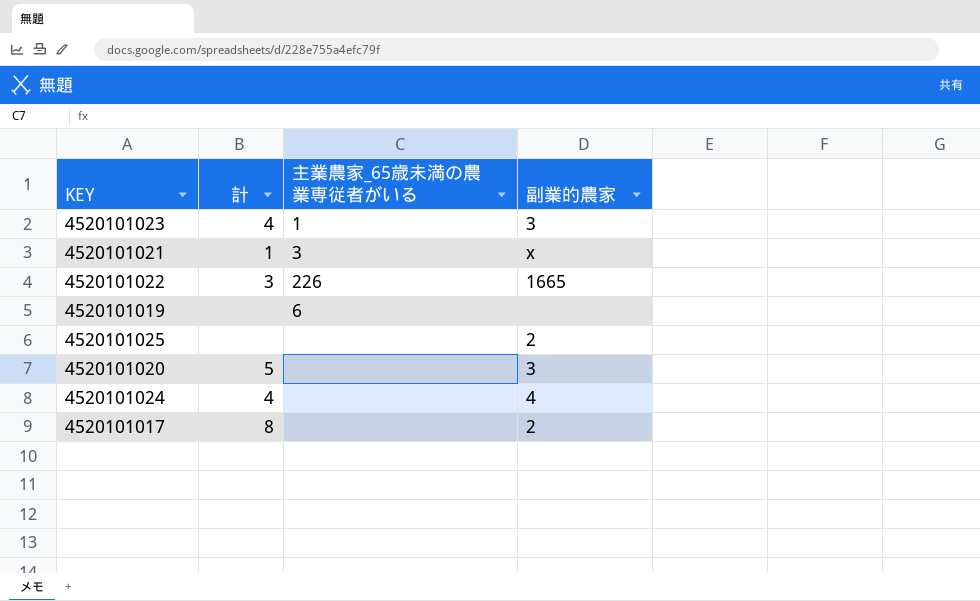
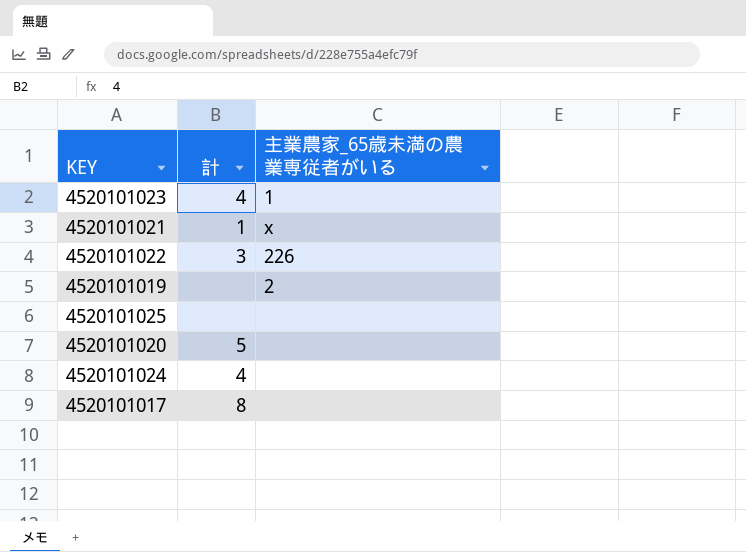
column 副業的農家 | position: 4 -> none
4520101021 | 主業農家_65歳未満の農業専従者がいる: 3 -> x
4520101019 | 主業農家_65歳未満の農業専従者がいる: 6 -> 2

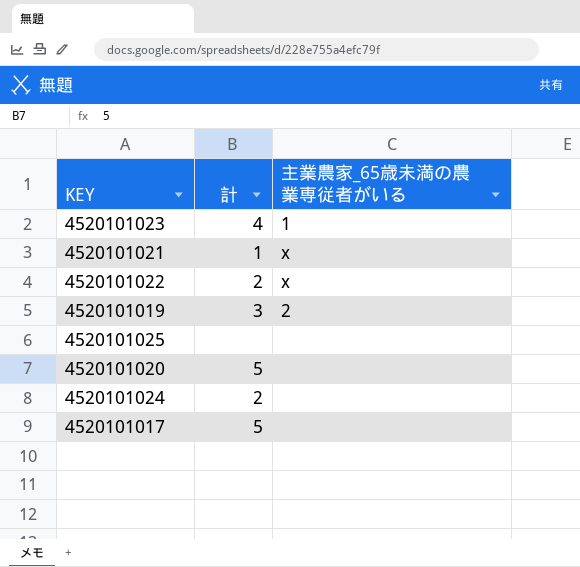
4520101022 | 計: 3 -> 2
4520101022 | 主業農家_65歳未満の農業専従者がいる: 226 -> x
4520101019 | 計: none -> 3
4520101024 | 計: 4 -> 2
4520101017 | 計: 8 -> 5

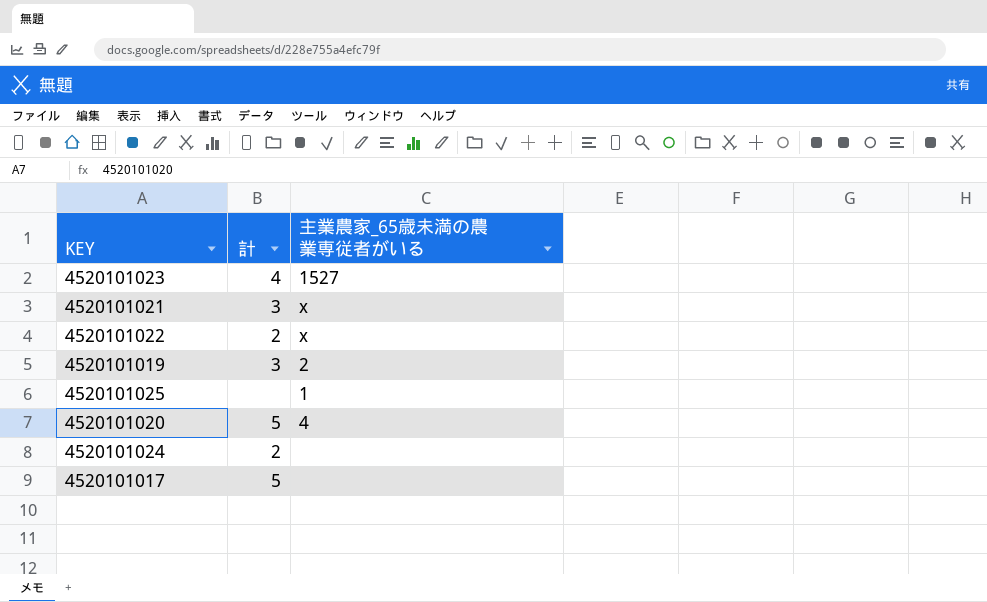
4520101023 | 主業農家_65歳未満の農業専従者がいる: 1 -> 1527
4520101021 | 計: 1 -> 3
4520101025 | 主業農家_65歳未満の農業専従者がいる: none -> 1
4520101020 | 主業農家_65歳未満の農業専従者がいる: none -> 4

